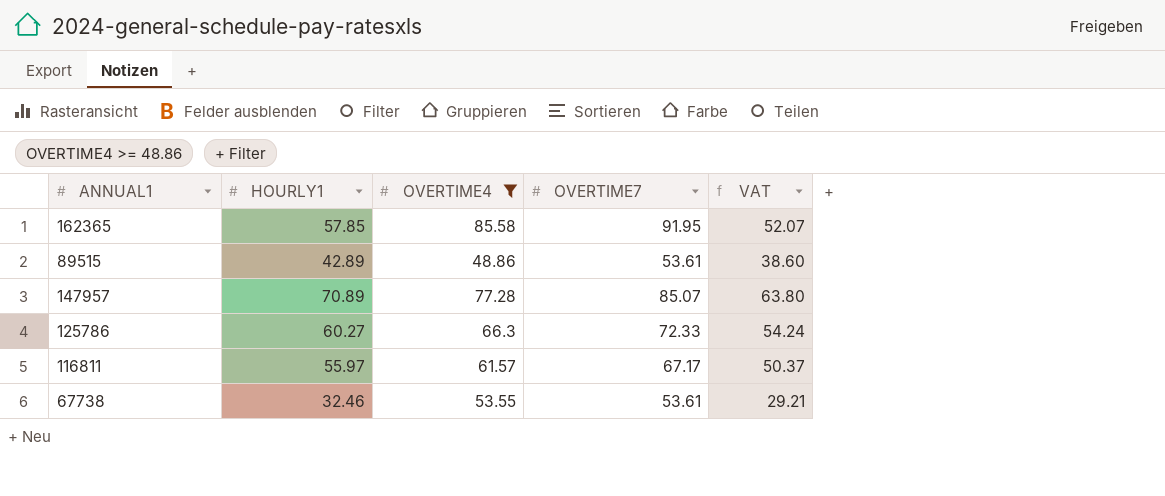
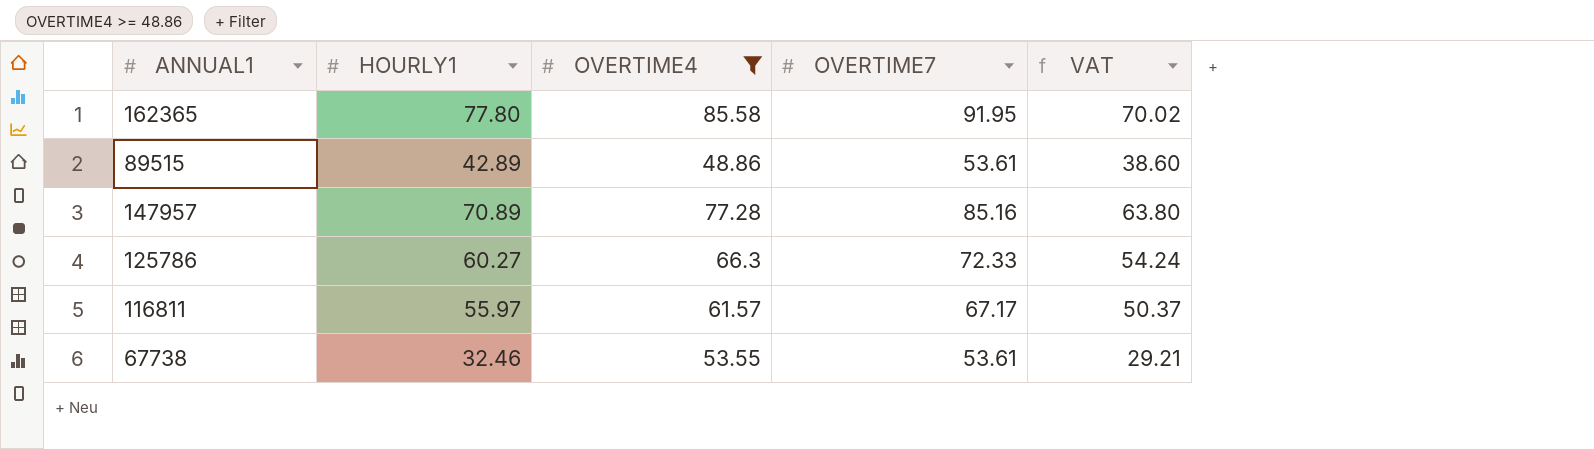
162365 | HOURLY1: 57.85 -> 77.80
162365 | VAT: 52.07 -> 70.02
147957 | OVERTIME7: 85.07 -> 85.16

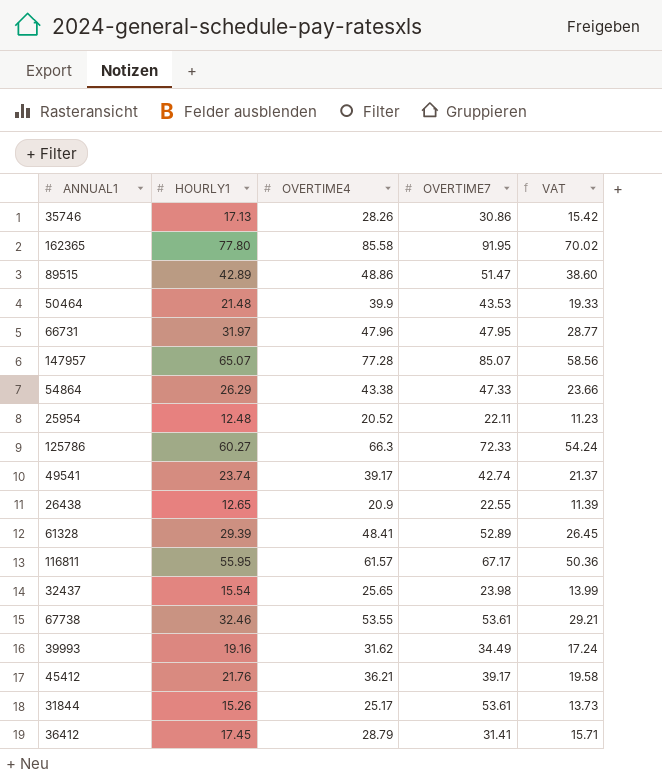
filter: OVERTIME4 >= 48.86 -> none
89515 | OVERTIME7: 53.61 -> 51.47
147957 | HOURLY1: 70.89 -> 65.07
147957 | OVERTIME7: 85.16 -> 85.07
147957 | VAT: 63.80 -> 58.56
116811 | HOURLY1: 55.97 -> 55.95
116811 | VAT: 50.37 -> 50.36

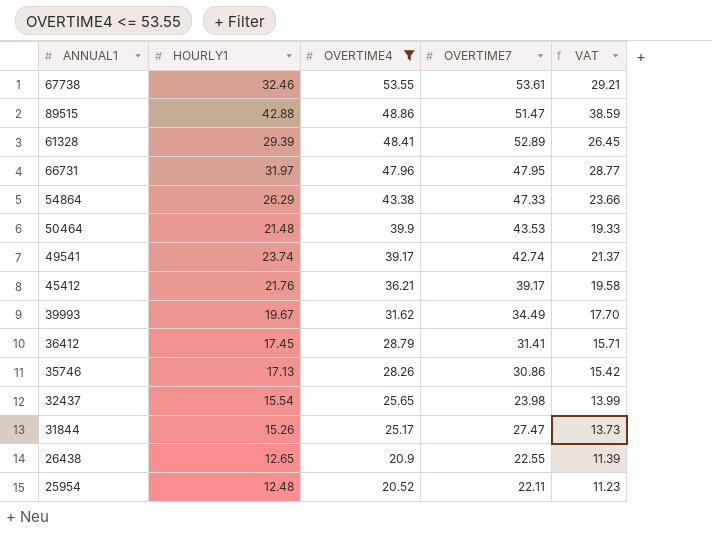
filter: none -> OVERTIME4 <= 53.55
row order: none -> OVERTIME4 descending
89515 | HOURLY1: 42.89 -> 42.88
89515 | VAT: 38.60 -> 38.59
39993 | HOURLY1: 19.16 -> 19.67
39993 | VAT: 17.24 -> 17.70
31844 | OVERTIME7: 53.61 -> 27.47

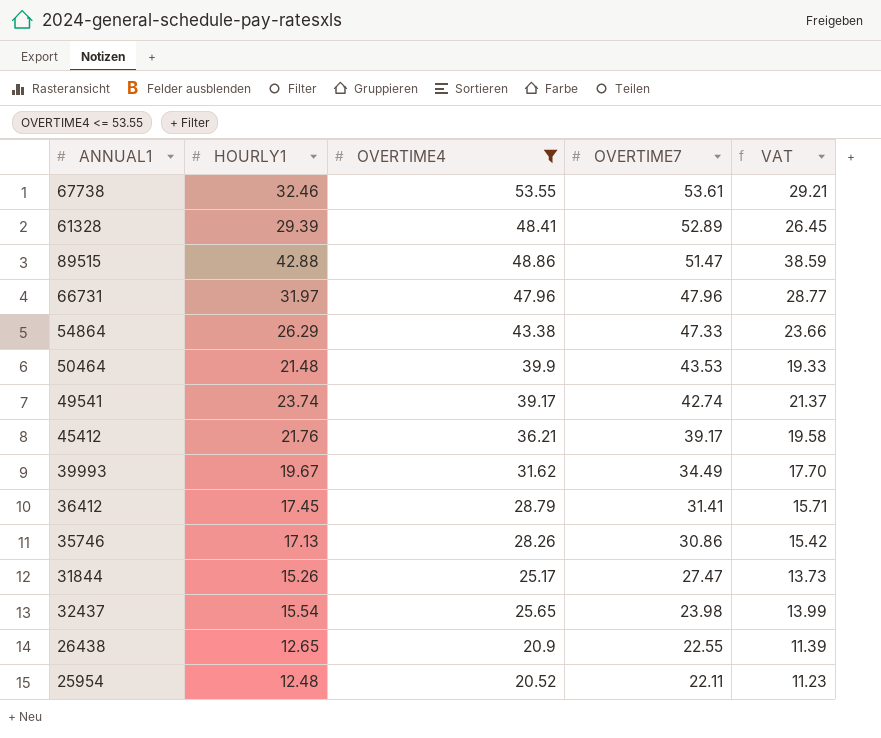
row order: OVERTIME4 descending -> OVERTIME7 descending
66731 | OVERTIME7: 47.95 -> 47.96

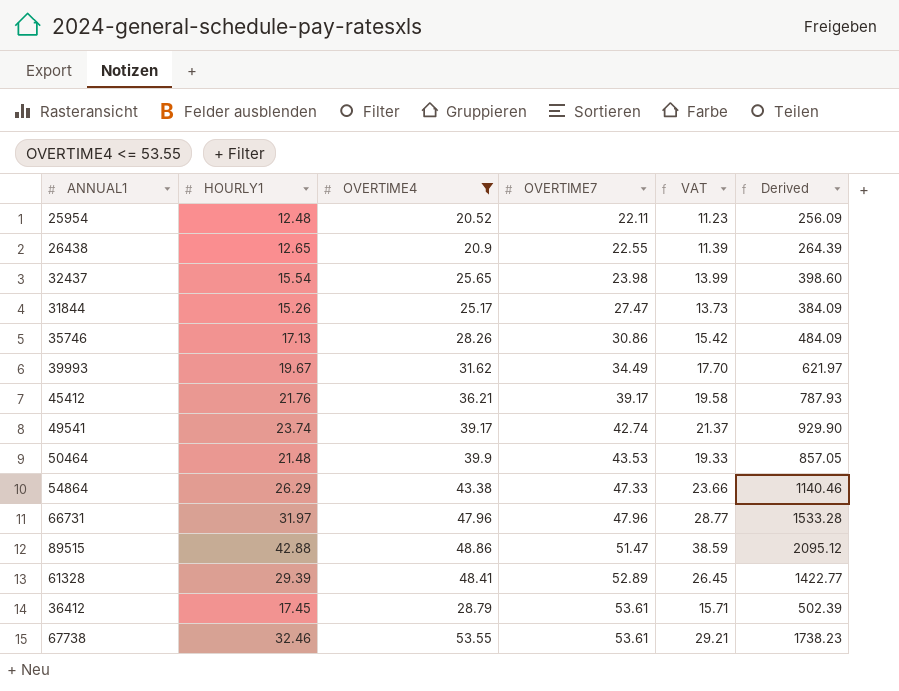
row order: OVERTIME7 descending -> OVERTIME7 ascending
column Derived | formula: none -> [HOURLY1] * [OVERTIME4]
36412 | OVERTIME7: 31.41 -> 53.61

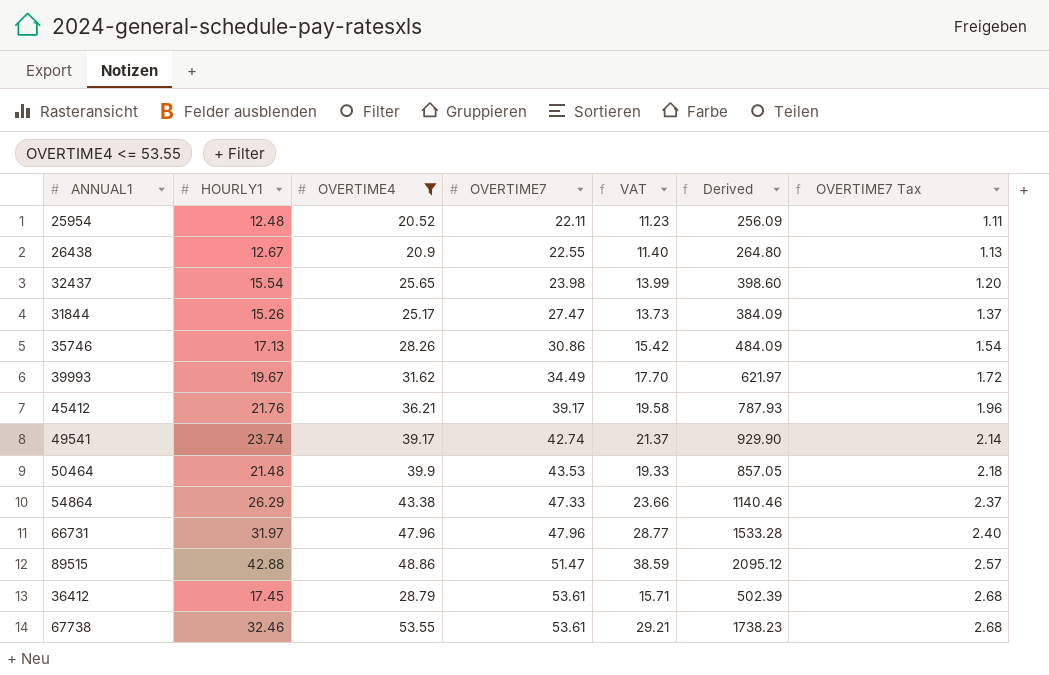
column OVERTIME7 Tax | formula: none -> [OVERTIME7] * 0.05
row 61328: 29.39 | 48.41 | 52.89 | 26.45 | 1422.77 -> none
26438 | HOURLY1: 12.65 -> 12.67
26438 | VAT: 11.39 -> 11.40
26438 | Derived: 264.39 -> 264.80

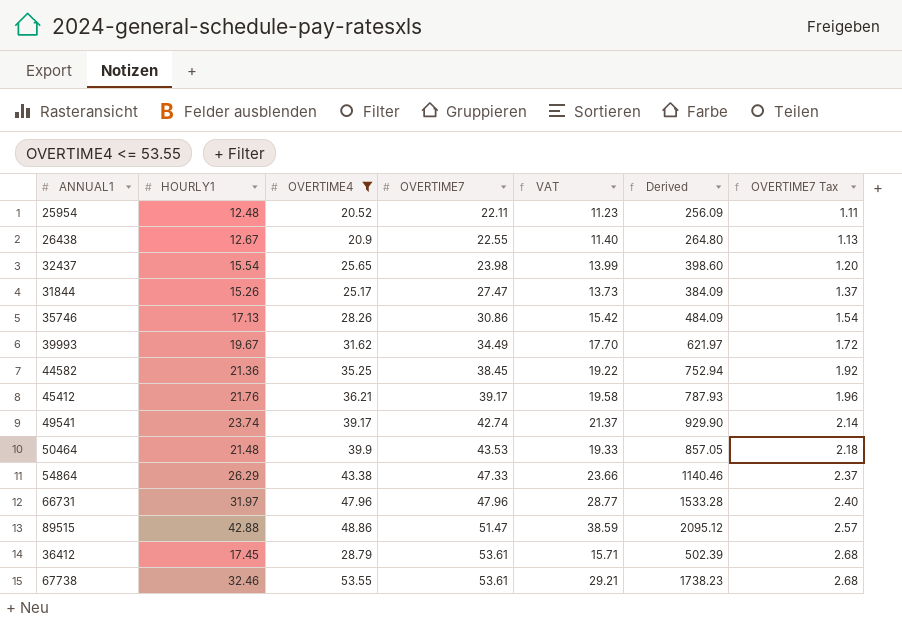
row 44582: none -> 21.36 | 35.25 | 38.45 | 19.22 | 752.94 | 1.92

